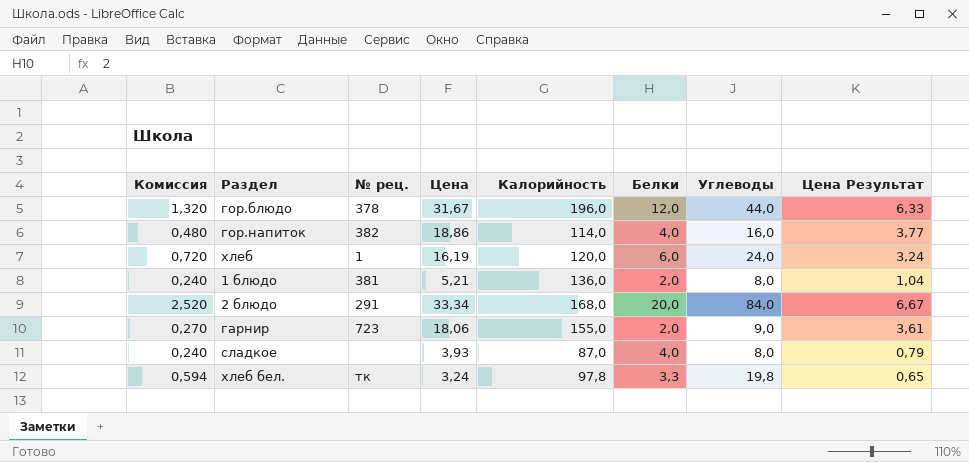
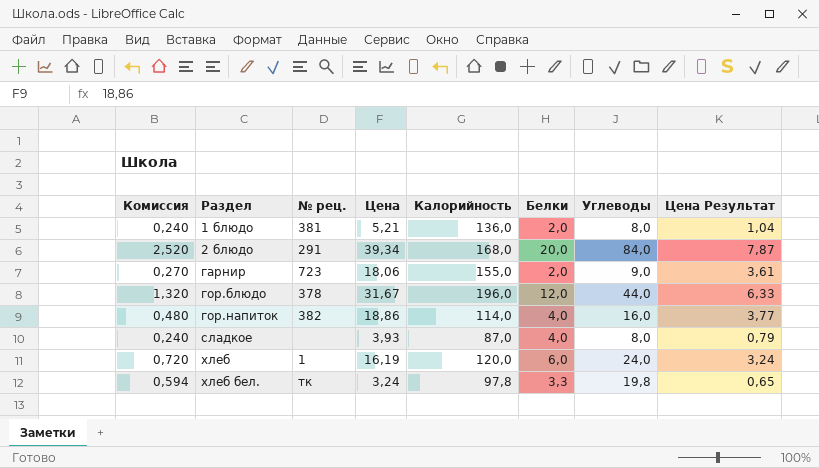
row order: none -> Раздел ascending
2 блюдо | Цена: 33,34 -> 39,34
2 блюдо | Цена Результат: 6,67 -> 7,87

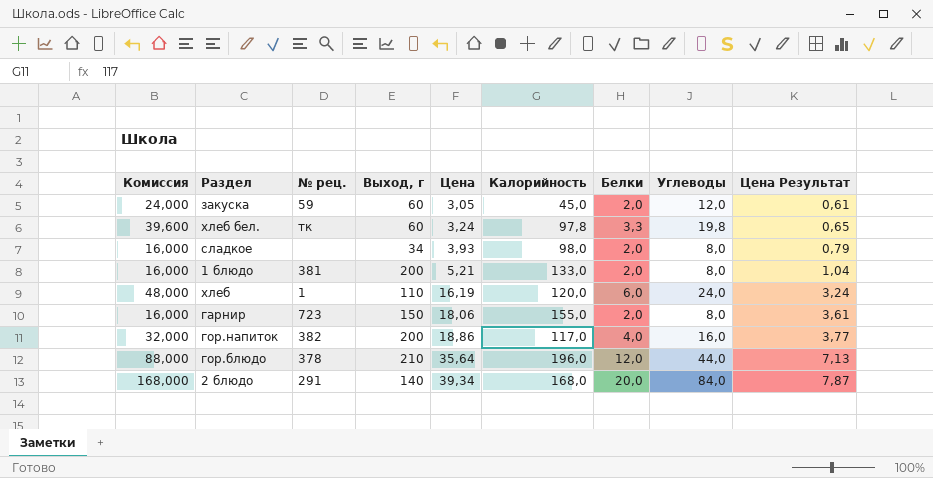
row order: Раздел ascending -> Цена ascending
column Комиссия | formula: [Углеводы] * 0,03 -> [Углеводы] * 2
column Выход, г | position: none -> 4
row закуска: none -> 24,000 | 59 | 60 | 3,05 | 45,0 | 2,0 | 12,0 | 0,61
сладкое | Калорийность: 87,0 -> 98,0
сладкое | Белки: 4,0 -> 2,0
1 блюдо | Калорийность: 136,0 -> 133,0
гарнир | Углеводы: 9,0 -> 8,0
гор.напиток | Калорийность: 114,0 -> 117,0
гор.блюдо | Цена: 31,67 -> 35,64
гор.блюдо | Цена Результат: 6,33 -> 7,13

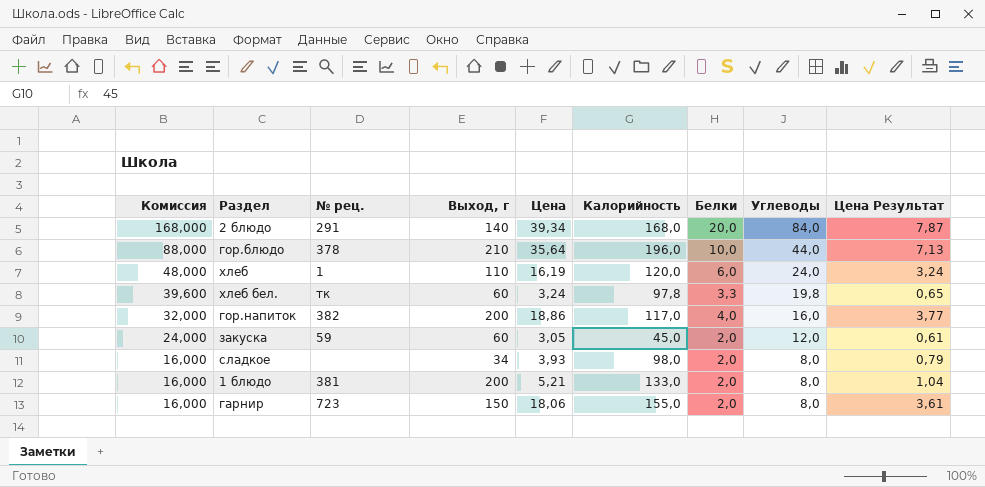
row order: Цена ascending -> Комиссия descending
гор.блюдо | Белки: 12,0 -> 10,0

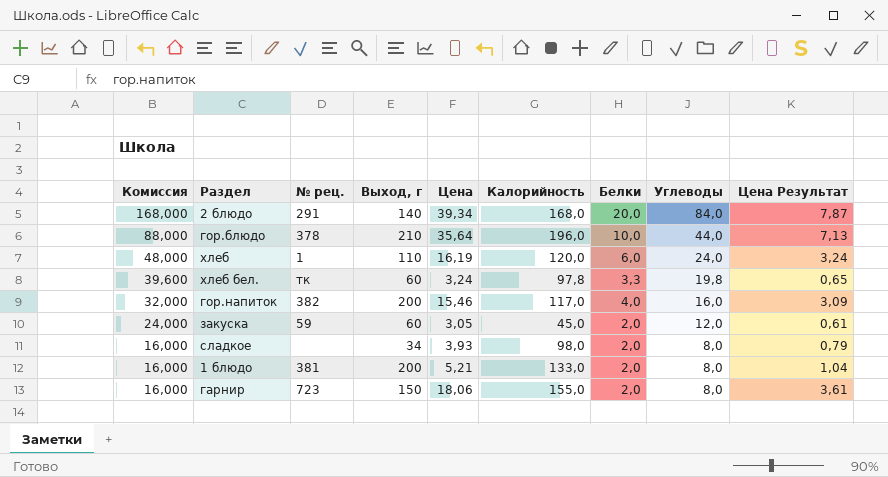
гор.напиток | Цена: 18,86 -> 15,46
гор.напиток | Цена Результат: 3,77 -> 3,09

